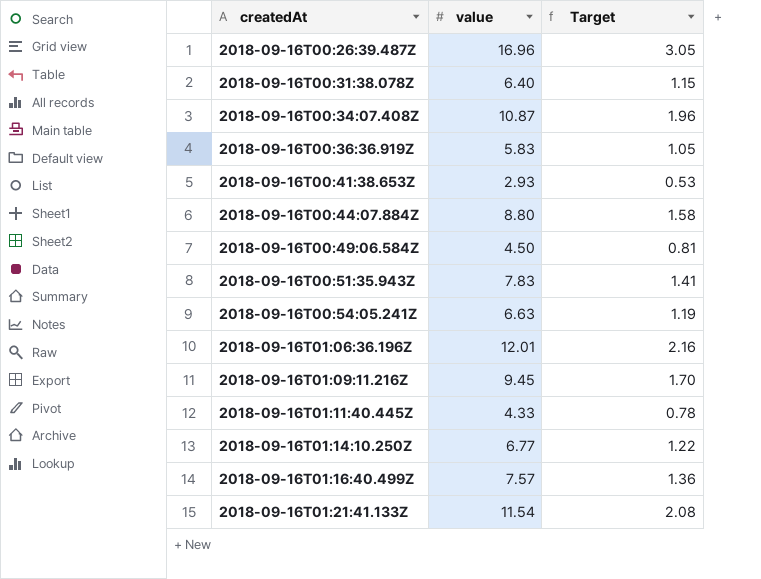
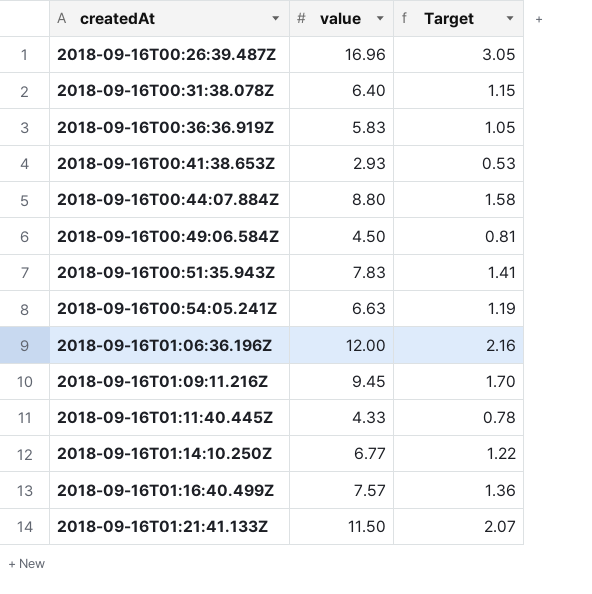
row 2018-09-16T00:34:07.408Z: 10.87 | 1.96 -> none
2018-09-16T01:06:36.196Z | value: 12.01 -> 12.00
2018-09-16T01:21:41.133Z | value: 11.54 -> 11.50
2018-09-16T01:21:41.133Z | Target: 2.08 -> 2.07

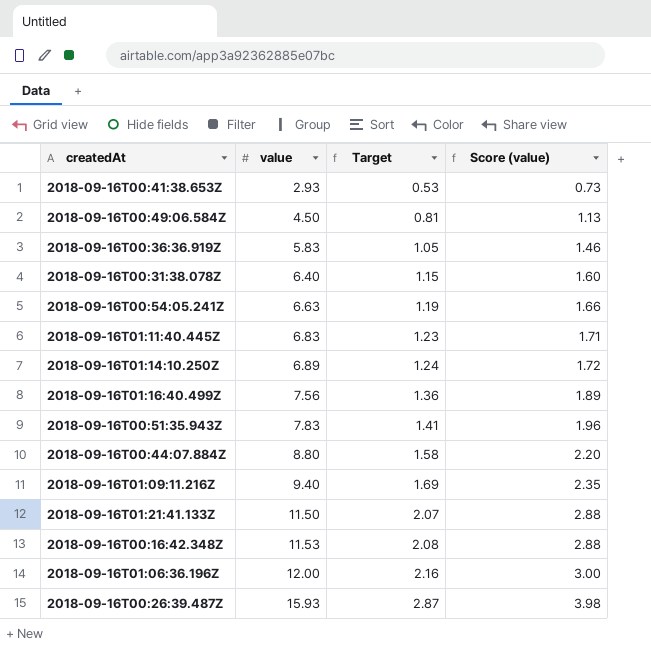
row order: createdAt ascending -> value ascending
column Score (value) | formula: none -> [value] * 0.25
2018-09-16T01:11:40.445Z | value: 4.33 -> 6.83
2018-09-16T01:11:40.445Z | Target: 0.78 -> 1.23
2018-09-16T01:14:10.250Z | value: 6.77 -> 6.89
2018-09-16T01:14:10.250Z | Target: 1.22 -> 1.24
2018-09-16T01:16:40.499Z | value: 7.57 -> 7.56
2018-09-16T01:09:11.216Z | value: 9.45 -> 9.40
2018-09-16T01:09:11.216Z | Target: 1.70 -> 1.69
row 2018-09-16T00:16:42.348Z: none -> 11.53 | 2.08 | 2.88
2018-09-16T00:26:39.487Z | value: 16.96 -> 15.93
2018-09-16T00:26:39.487Z | Target: 3.05 -> 2.87

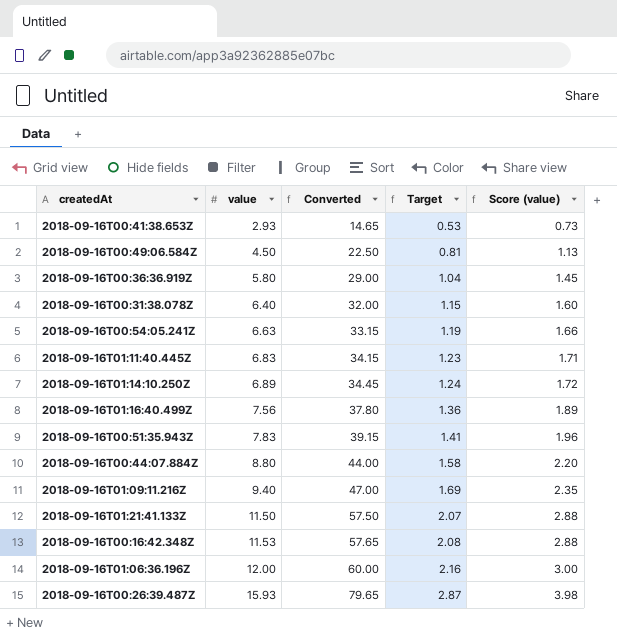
column Converted | formula: none -> [value] * 5
2018-09-16T00:36:36.919Z | value: 5.83 -> 5.80
2018-09-16T00:36:36.919Z | Target: 1.05 -> 1.04
2018-09-16T00:36:36.919Z | Score (value): 1.46 -> 1.45

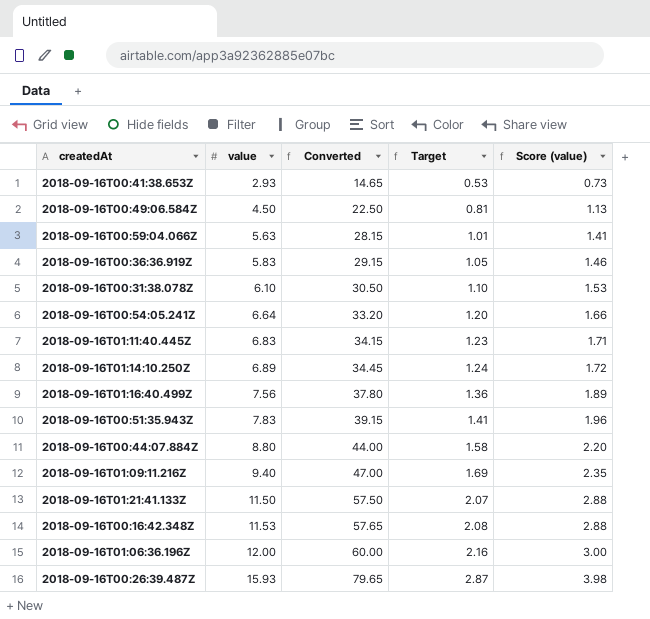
row 2018-09-16T00:59:04.066Z: none -> 5.63 | 28.15 | 1.01 | 1.41
2018-09-16T00:36:36.919Z | value: 5.80 -> 5.83
2018-09-16T00:36:36.919Z | Converted: 29.00 -> 29.15
2018-09-16T00:36:36.919Z | Target: 1.04 -> 1.05
2018-09-16T00:36:36.919Z | Score (value): 1.45 -> 1.46
2018-09-16T00:31:38.078Z | value: 6.40 -> 6.10
2018-09-16T00:31:38.078Z | Converted: 32.00 -> 30.50
2018-09-16T00:31:38.078Z | Target: 1.15 -> 1.10
2018-09-16T00:31:38.078Z | Score (value): 1.60 -> 1.53
2018-09-16T00:54:05.241Z | value: 6.63 -> 6.64
2018-09-16T00:54:05.241Z | Converted: 33.15 -> 33.20
2018-09-16T00:54:05.241Z | Target: 1.19 -> 1.20

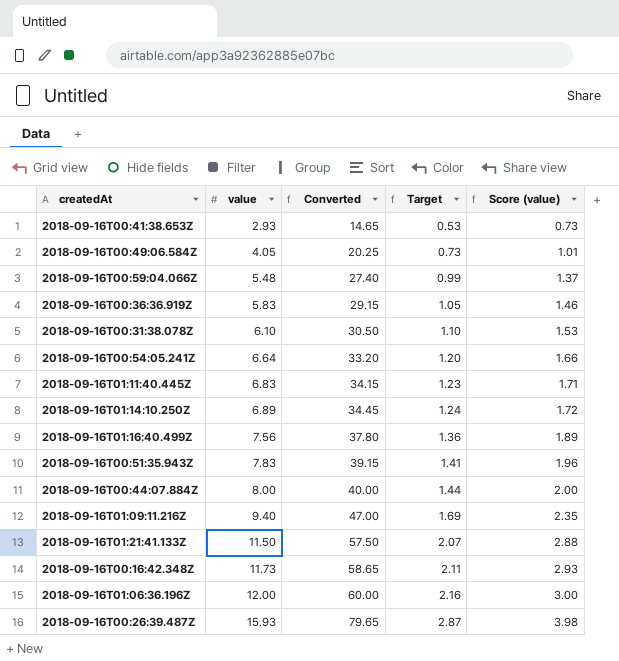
2018-09-16T00:49:06.584Z | value: 4.50 -> 4.05
2018-09-16T00:49:06.584Z | Converted: 22.50 -> 20.25
2018-09-16T00:49:06.584Z | Target: 0.81 -> 0.73
2018-09-16T00:49:06.584Z | Score (value): 1.13 -> 1.01
2018-09-16T00:59:04.066Z | value: 5.63 -> 5.48
2018-09-16T00:59:04.066Z | Converted: 28.15 -> 27.40
2018-09-16T00:59:04.066Z | Target: 1.01 -> 0.99
2018-09-16T00:59:04.066Z | Score (value): 1.41 -> 1.37
2018-09-16T00:44:07.884Z | value: 8.80 -> 8.00
2018-09-16T00:44:07.884Z | Converted: 44.00 -> 40.00
2018-09-16T00:44:07.884Z | Target: 1.58 -> 1.44
2018-09-16T00:44:07.884Z | Score (value): 2.20 -> 2.00
2018-09-16T00:16:42.348Z | value: 11.53 -> 11.73
2018-09-16T00:16:42.348Z | Converted: 57.65 -> 58.65
2018-09-16T00:16:42.348Z | Target: 2.08 -> 2.11
2018-09-16T00:16:42.348Z | Score (value): 2.88 -> 2.93

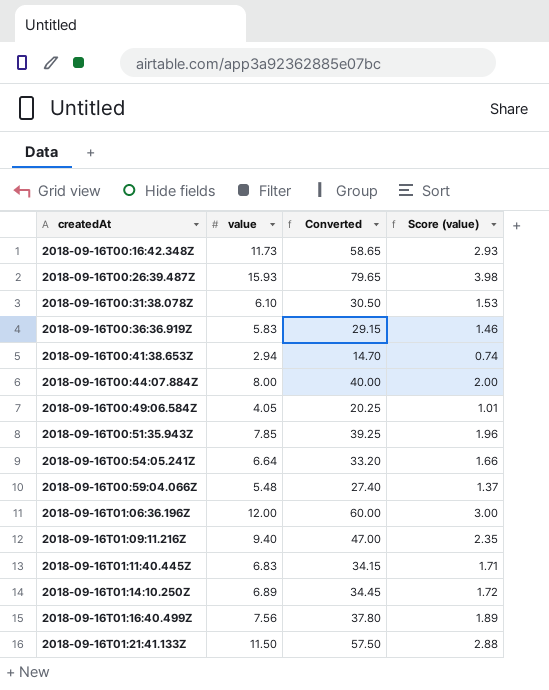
row order: value ascending -> createdAt ascending
column Target | formula: [value] * 0.18 -> none
2018-09-16T00:41:38.653Z | value: 2.93 -> 2.94
2018-09-16T00:41:38.653Z | Converted: 14.65 -> 14.70
2018-09-16T00:41:38.653Z | Score (value): 0.73 -> 0.74
2018-09-16T00:51:35.943Z | value: 7.83 -> 7.85
2018-09-16T00:51:35.943Z | Converted: 39.15 -> 39.25

